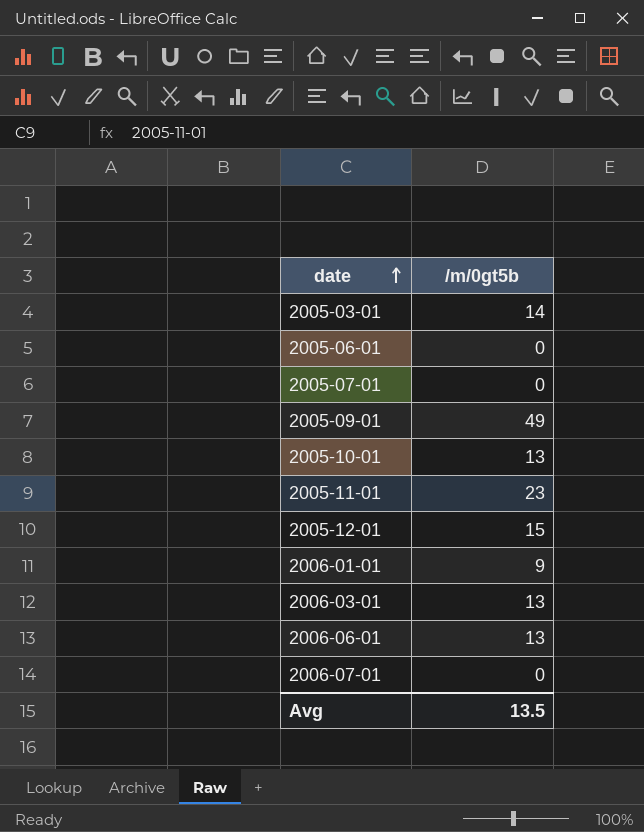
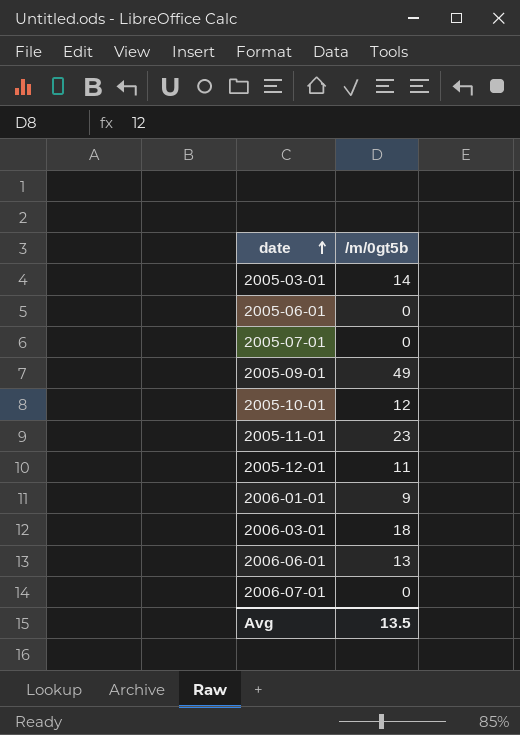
2005-10-01 | /m/0gt5b: 13 -> 12
2005-12-01 | /m/0gt5b: 15 -> 11
2006-03-01 | /m/0gt5b: 13 -> 18

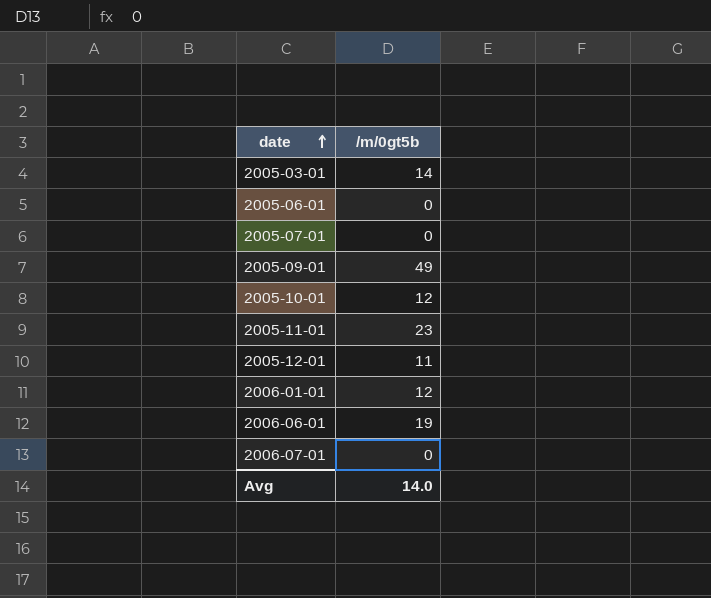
row 2006-03-01: 18 -> none
2006-01-01 | /m/0gt5b: 9 -> 12
2006-06-01 | /m/0gt5b: 13 -> 19
Avg | /m/0gt5b: 13.5 -> 14.0

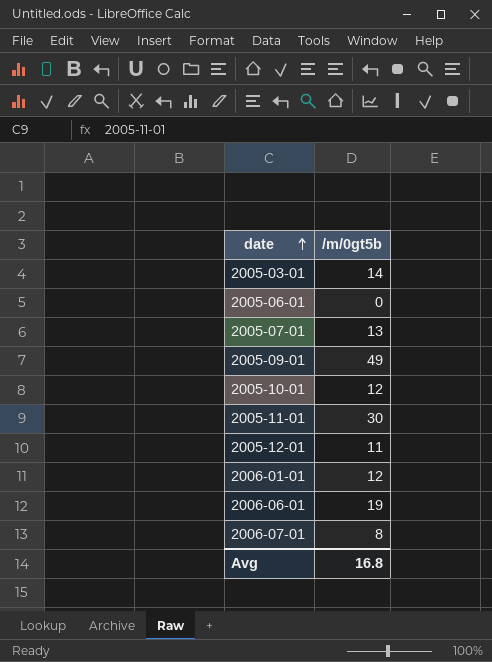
2005-07-01 | /m/0gt5b: 0 -> 13
2005-11-01 | /m/0gt5b: 23 -> 30
2006-07-01 | /m/0gt5b: 0 -> 8
Avg | /m/0gt5b: 14.0 -> 16.8

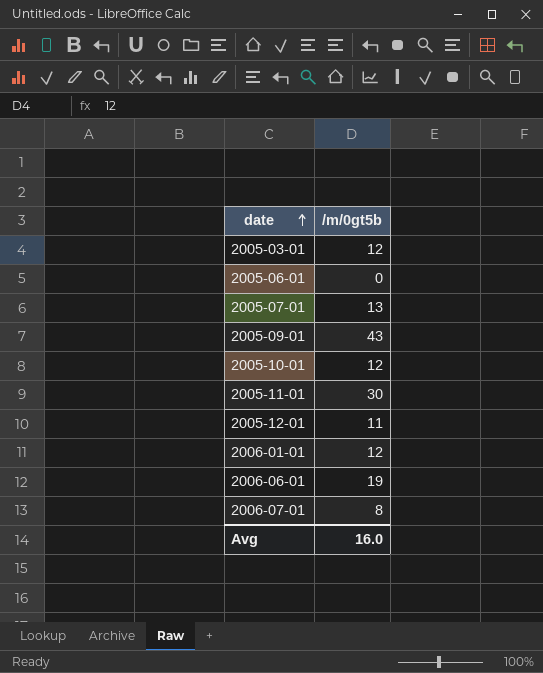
2005-03-01 | /m/0gt5b: 14 -> 12
2005-09-01 | /m/0gt5b: 49 -> 43
Avg | /m/0gt5b: 16.8 -> 16.0

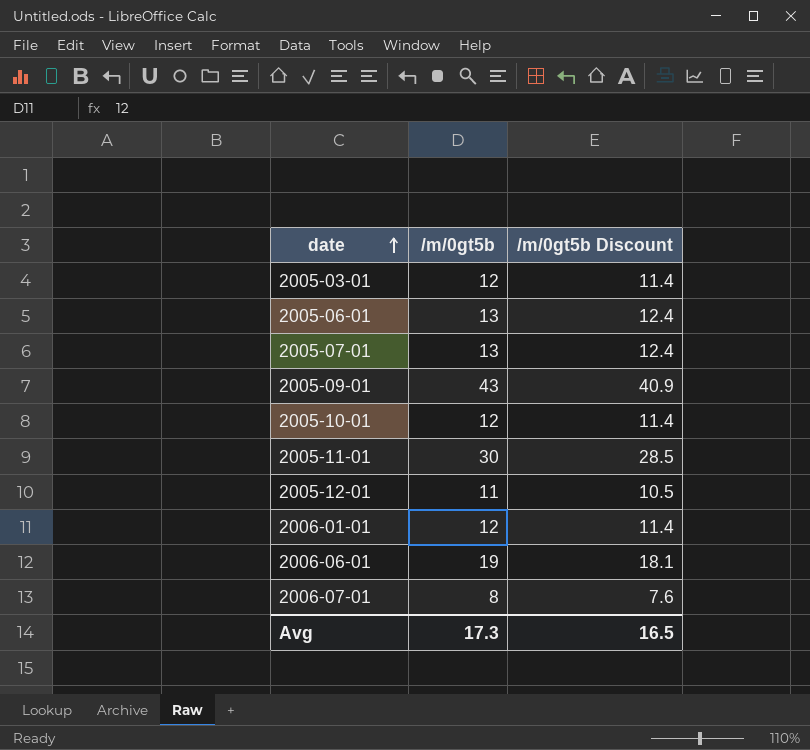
column /m/0gt5b Discount | formula: none -> [/m/0gt5b] * 0.95
2005-06-01 | /m/0gt5b: 0 -> 13
Avg | /m/0gt5b: 16.0 -> 17.3

